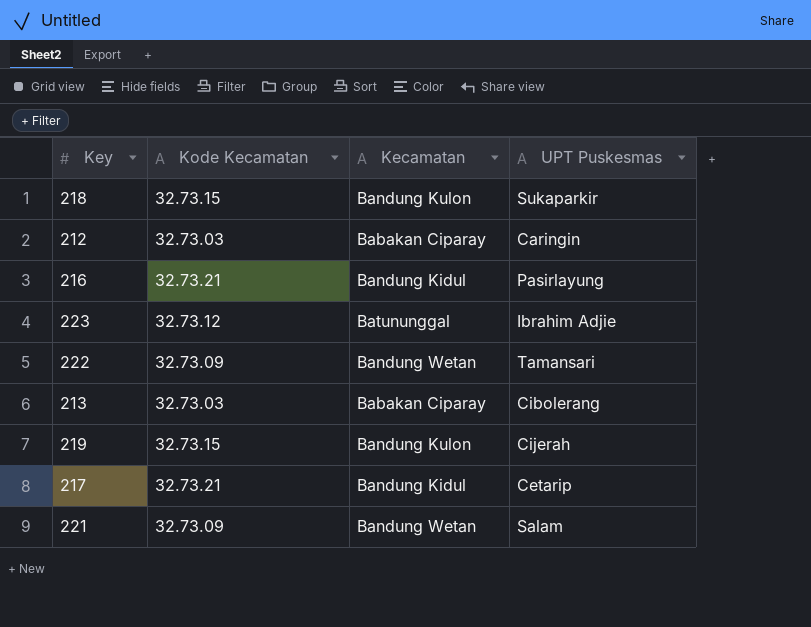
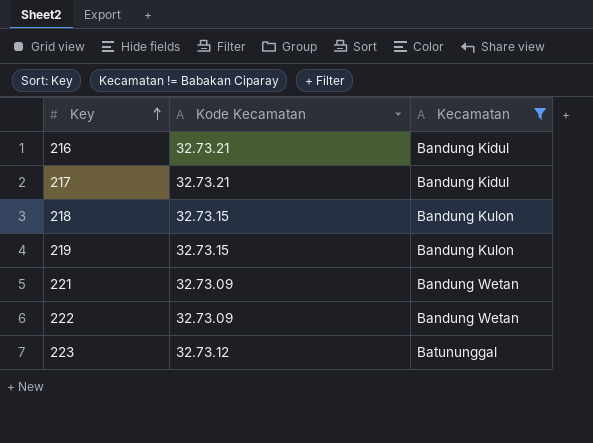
filter: none -> Kecamatan != Babakan Ciparay
row order: none -> Key ascending
column UPT Puskesmas | position: 4 -> none

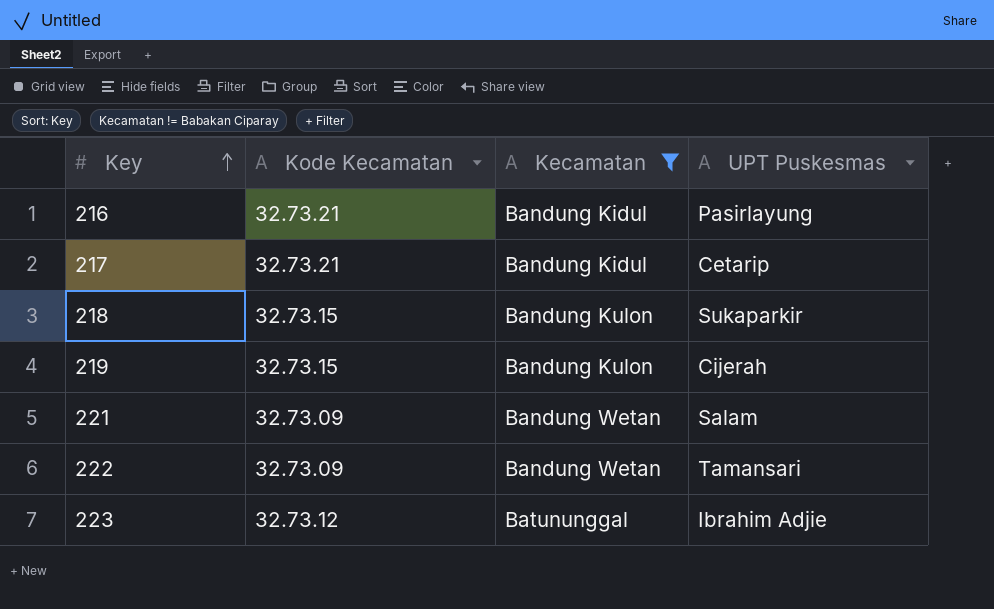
column UPT Puskesmas | position: none -> 4

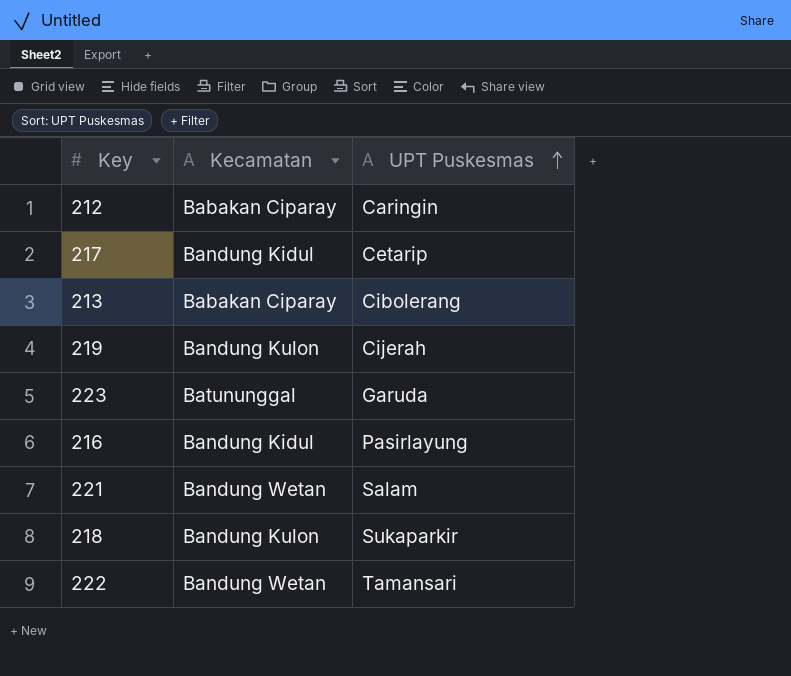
filter: Kecamatan != Babakan Ciparay -> none
row order: Key ascending -> UPT Puskesmas ascending
column Kode Kecamatan | position: 2 -> none
223 | UPT Puskesmas: Ibrahim Adjie -> Garuda

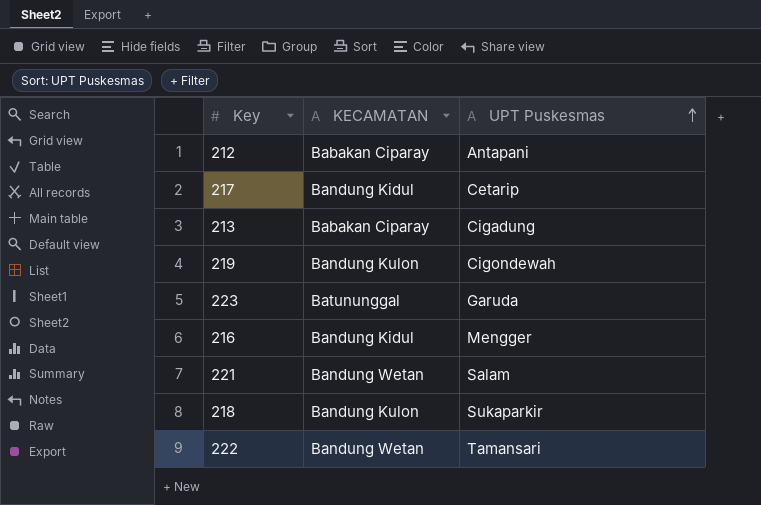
column name: Kecamatan -> KECAMATAN
212 | UPT Puskesmas: Caringin -> Antapani
213 | UPT Puskesmas: Cibolerang -> Cigadung
219 | UPT Puskesmas: Cijerah -> Cigondewah
216 | UPT Puskesmas: Pasirlayung -> Mengger

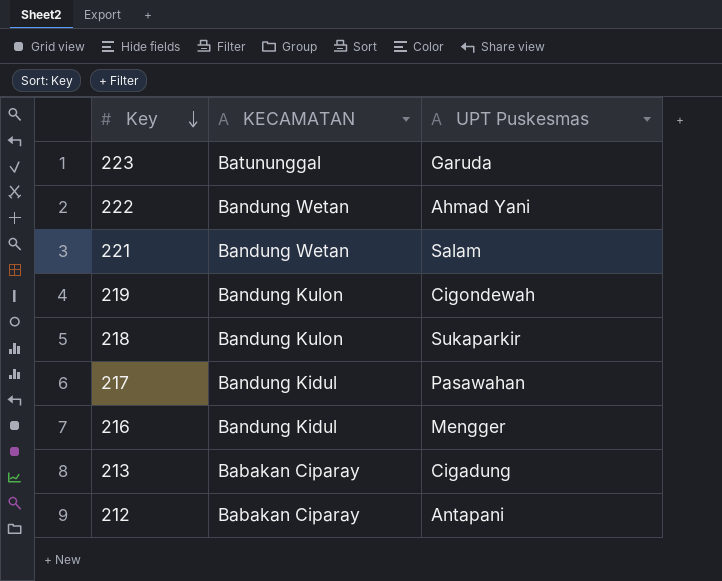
row order: UPT Puskesmas ascending -> Key descending
222 | UPT Puskesmas: Tamansari -> Ahmad Yani
217 | UPT Puskesmas: Cetarip -> Pasawahan

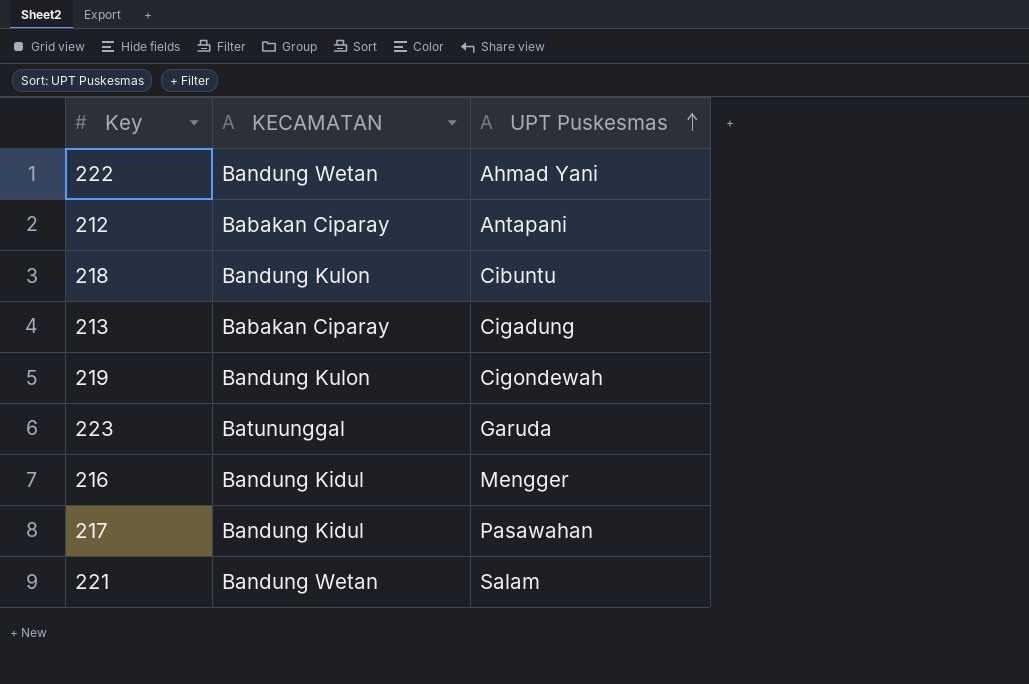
row order: Key descending -> UPT Puskesmas ascending
218 | UPT Puskesmas: Sukaparkir -> Cibuntu

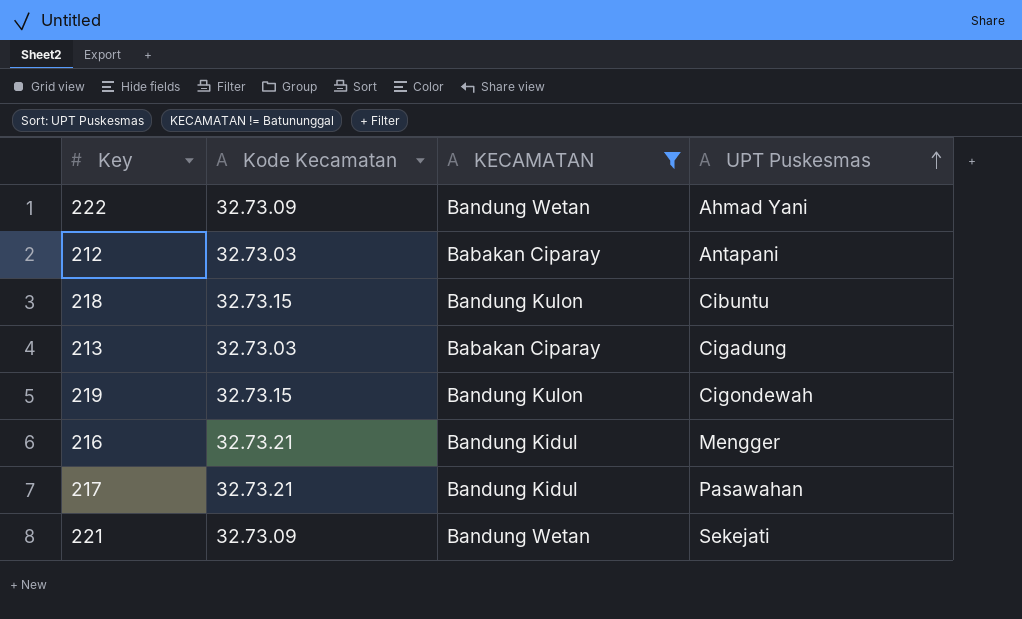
filter: none -> KECAMATAN != Batununggal
column Kode Kecamatan | position: none -> 2
221 | UPT Puskesmas: Salam -> Sekejati

